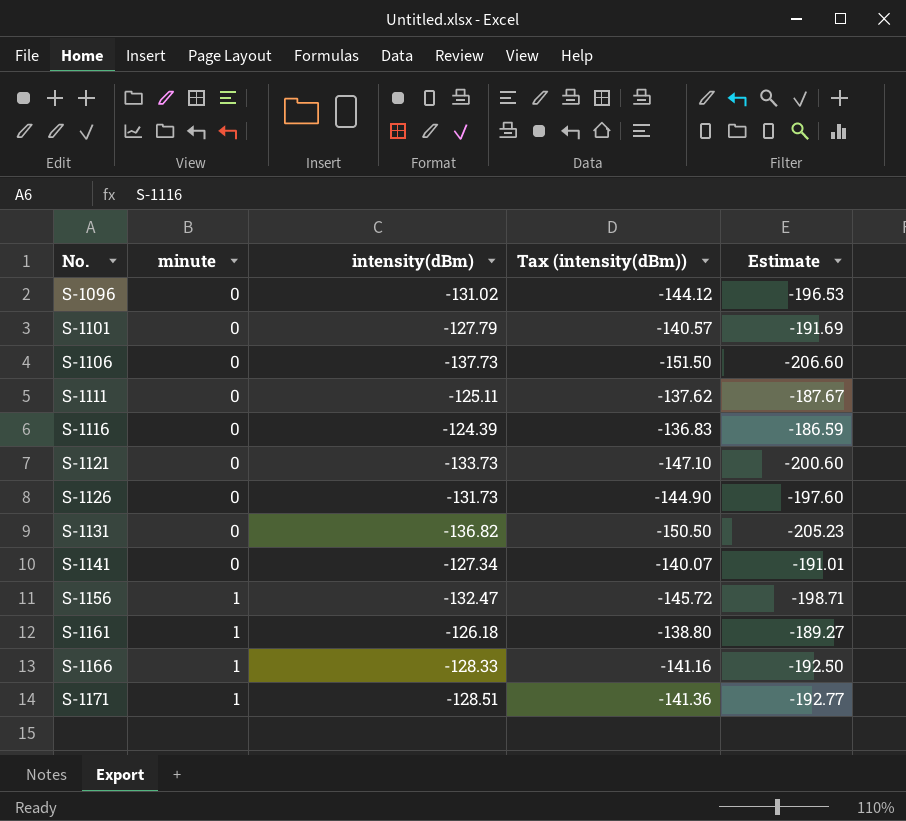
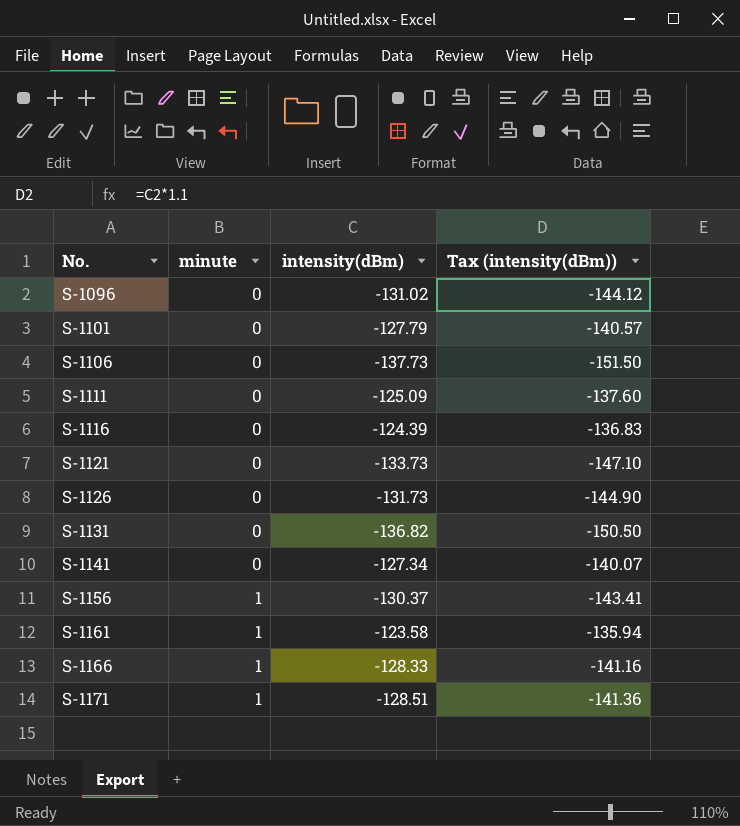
column Estimate | formula: [intensity(dBm)] * 1.5 -> none
S-1111 | intensity(dBm): -125.11 -> -125.09
S-1111 | Tax (intensity(dBm)): -137.62 -> -137.60
S-1156 | intensity(dBm): -132.47 -> -130.37
S-1156 | Tax (intensity(dBm)): -145.72 -> -143.41
S-1161 | intensity(dBm): -126.18 -> -123.58
S-1161 | Tax (intensity(dBm)): -138.80 -> -135.94

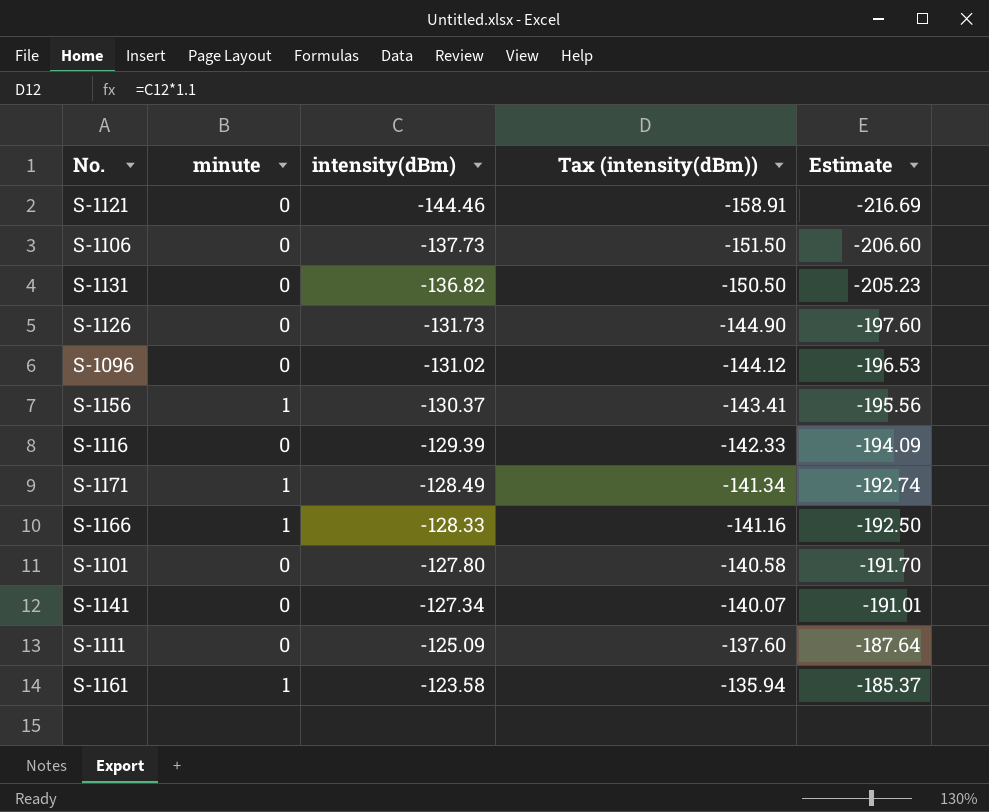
row order: No. ascending -> intensity(dBm) ascending
column Estimate | formula: none -> [intensity(dBm)] * 1.5
S-1121 | intensity(dBm): -133.73 -> -144.46
S-1121 | Tax (intensity(dBm)): -147.10 -> -158.91
S-1116 | intensity(dBm): -124.39 -> -129.39
S-1116 | Tax (intensity(dBm)): -136.83 -> -142.33
S-1171 | intensity(dBm): -128.51 -> -128.49
S-1171 | Tax (intensity(dBm)): -141.36 -> -141.34
S-1101 | intensity(dBm): -127.79 -> -127.80
S-1101 | Tax (intensity(dBm)): -140.57 -> -140.58

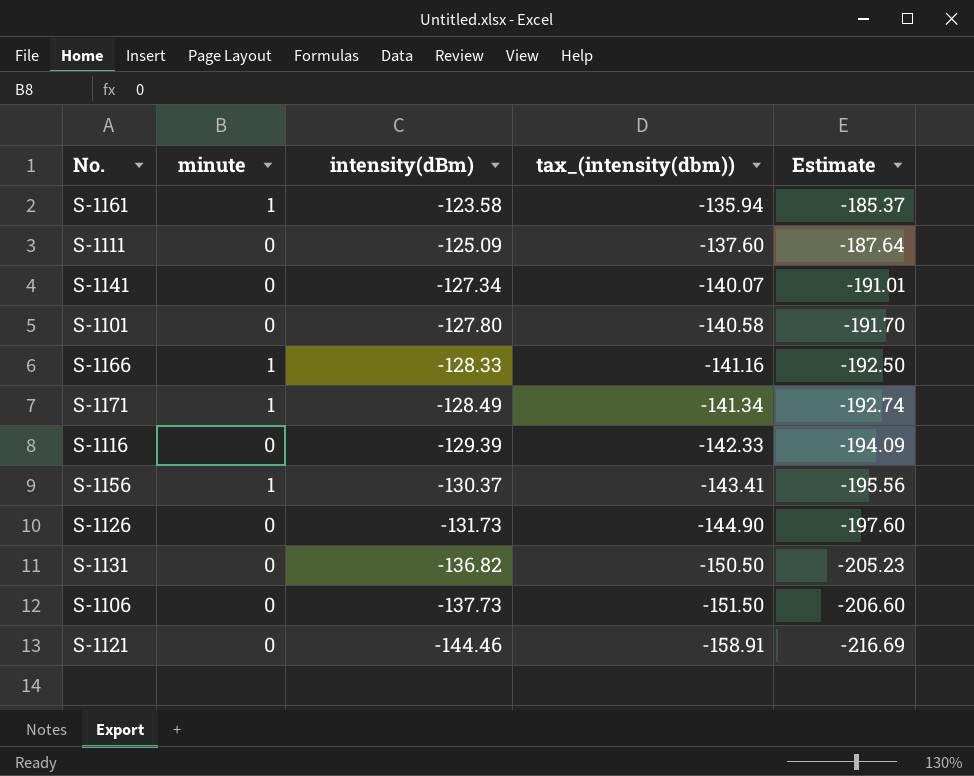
row order: intensity(dBm) ascending -> intensity(dBm) descending
column name: Tax (intensity(dBm)) -> tax_(intensity(dbm))
row S-1096: 0 | -131.02 | -144.12 | -196.53 -> none

